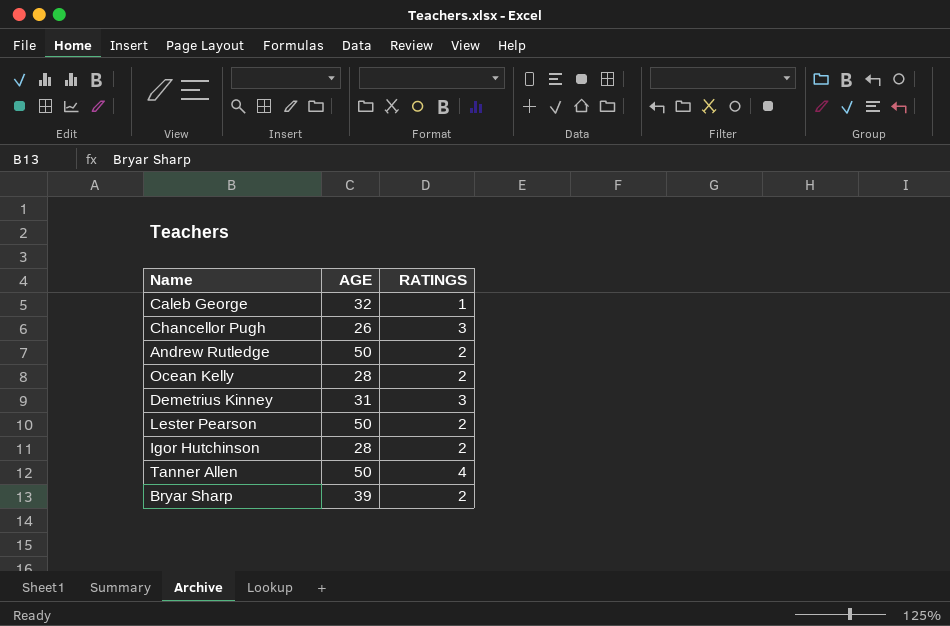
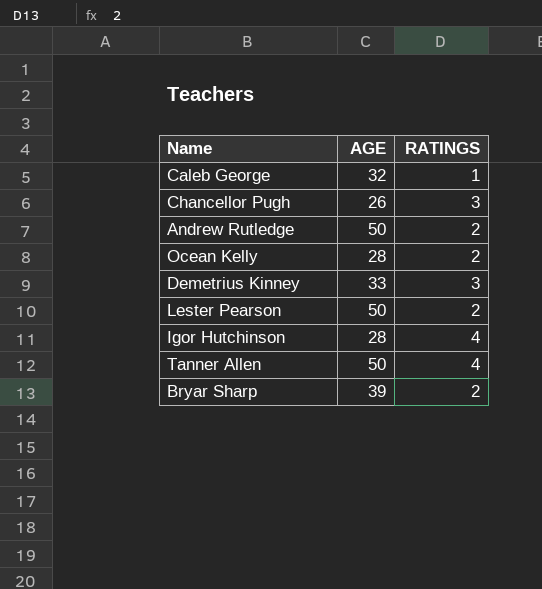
Demetrius Kinney | AGE: 31 -> 33
Igor Hutchinson | RATINGS: 2 -> 4

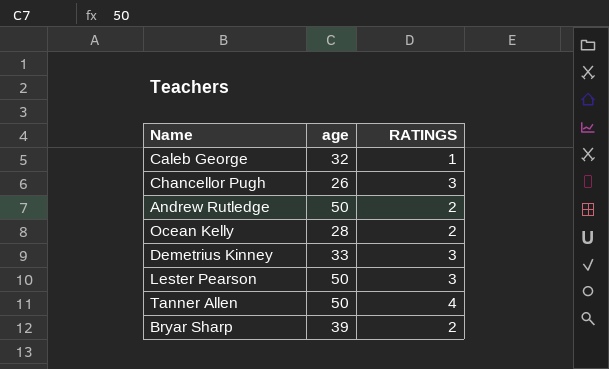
column name: AGE -> age
row Igor Hutchinson: 28 | 4 -> none
Lester Pearson | RATINGS: 2 -> 3

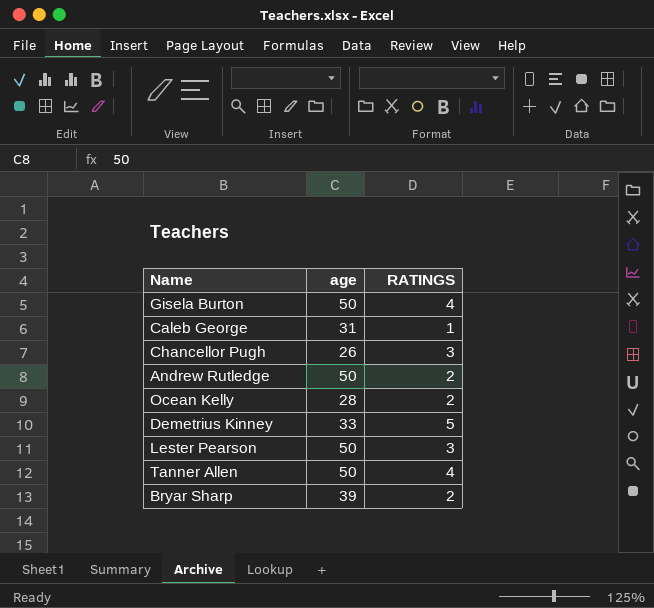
row Gisela Burton: none -> 50 | 4
Caleb George | age: 32 -> 31
Demetrius Kinney | RATINGS: 3 -> 5

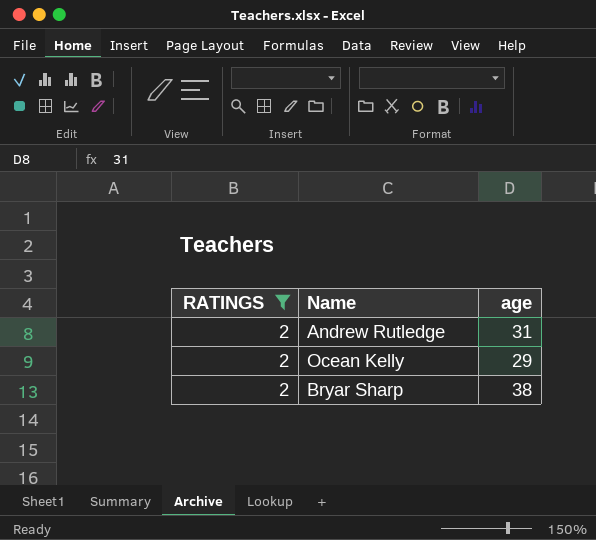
filter: none -> RATINGS = 2
column RATINGS | position: 3 -> 1
Andrew Rutledge | age: 50 -> 31
Ocean Kelly | age: 28 -> 29
Bryar Sharp | age: 39 -> 38

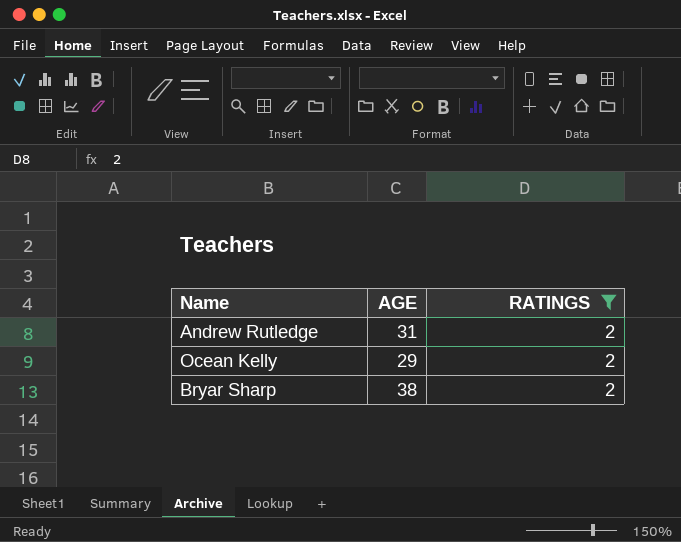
column name: age -> AGE
column RATINGS | position: 1 -> 3

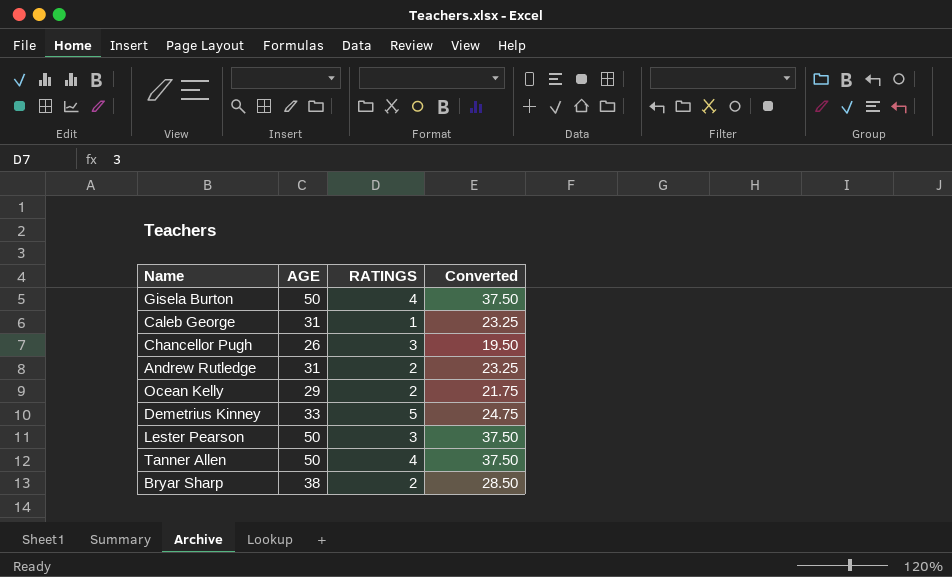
filter: RATINGS = 2 -> none
column Converted | formula: none -> [AGE] * 0.75

